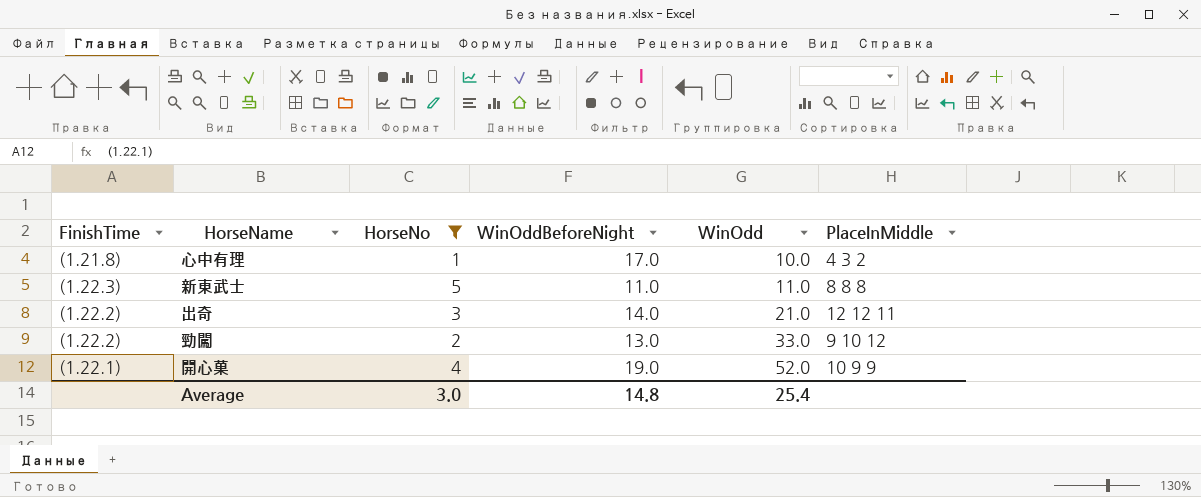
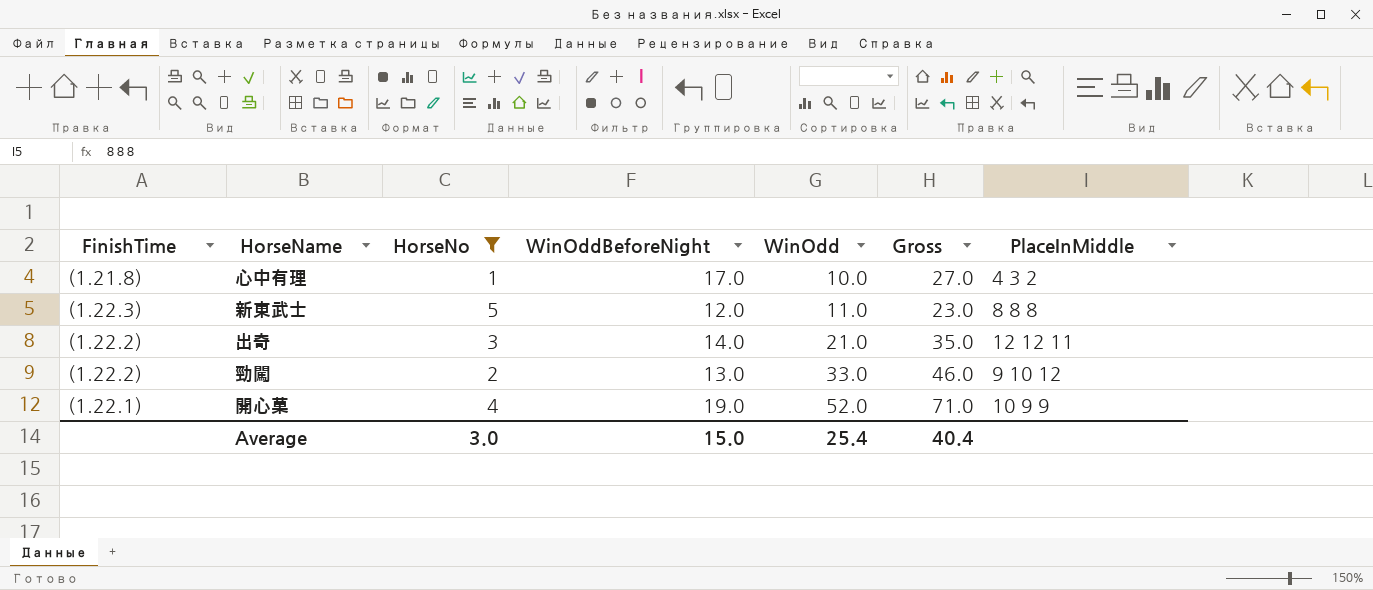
column Gross | formula: none -> [WinOddBeforeNight] + [WinOdd]
新東武士 | WinOddBeforeNight: 11.0 -> 12.0
Average | WinOddBeforeNight: 14.8 -> 15.0

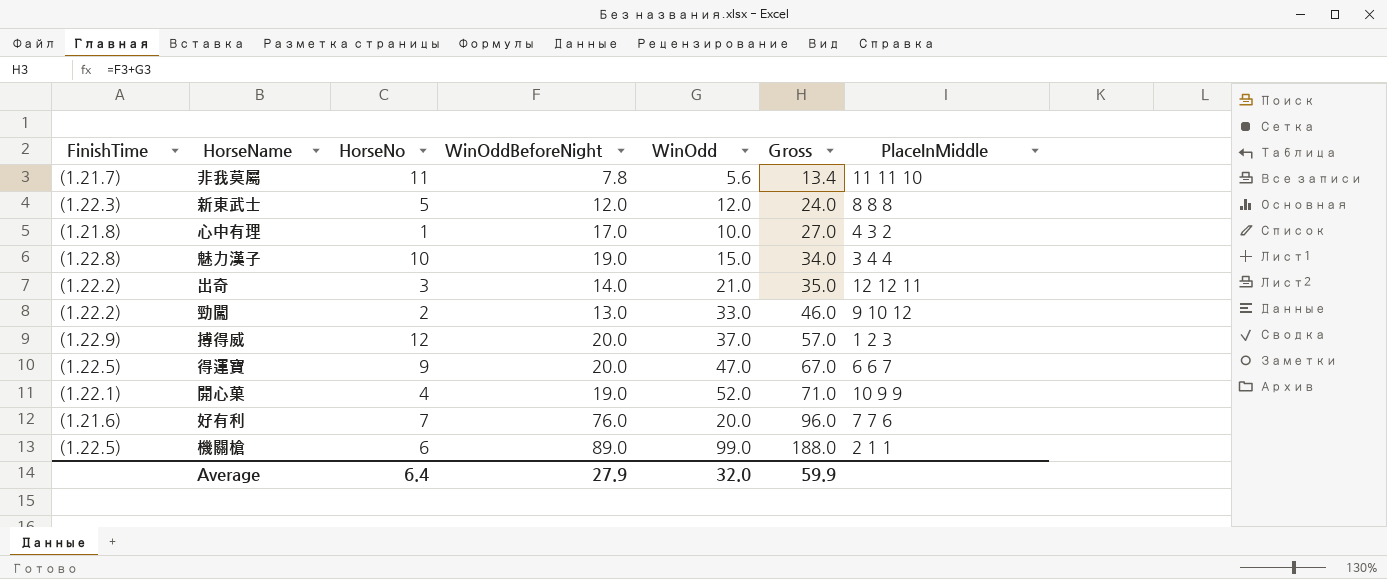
filter: HorseNo <= 5 -> none
row order: WinOdd ascending -> Gross ascending
新東武士 | WinOdd: 11.0 -> 12.0
新東武士 | Gross: 23.0 -> 24.0
Average | HorseNo: 3.0 -> 6.4
Average | WinOddBeforeNight: 15.0 -> 27.9
Average | WinOdd: 25.4 -> 32.0
Average | Gross: 40.4 -> 59.9

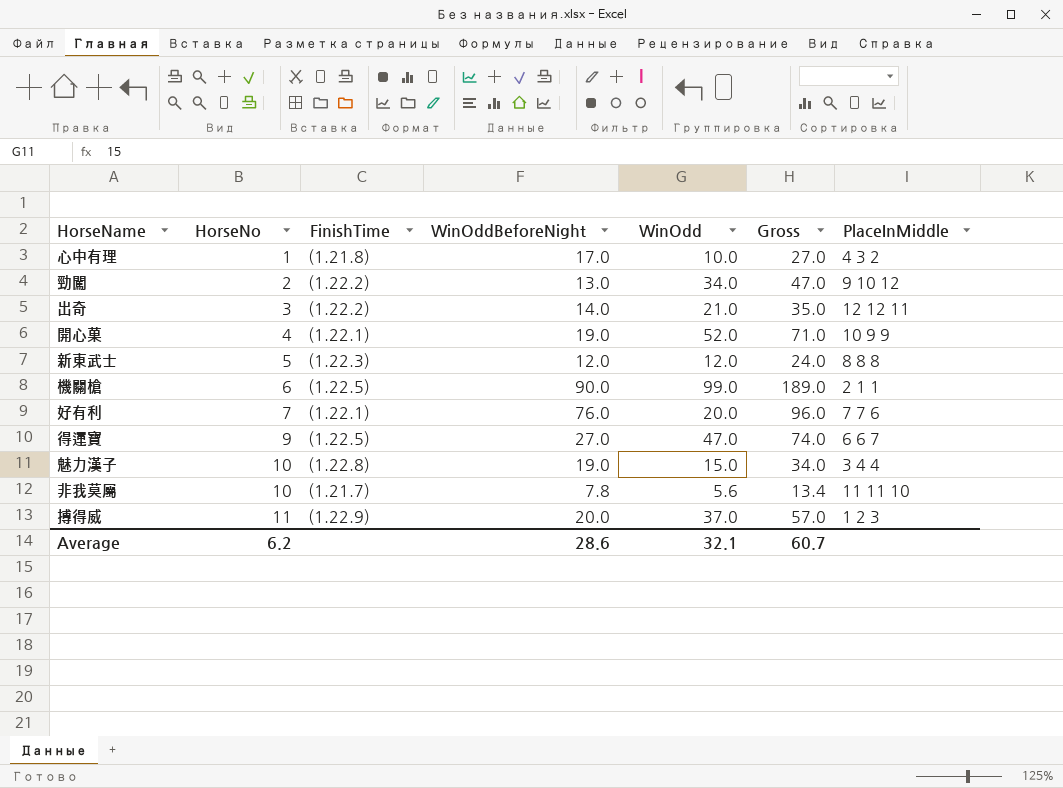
row order: Gross ascending -> HorseNo ascending
column FinishTime | position: 1 -> 3
勁闖 | WinOdd: 33.0 -> 34.0
勁闖 | Gross: 46.0 -> 47.0
機關槍 | WinOddBeforeNight: 89.0 -> 90.0
機關槍 | Gross: 188.0 -> 189.0
好有利 | FinishTime: (1.21.6) -> (1.22.1)
得運寶 | WinOddBeforeNight: 20.0 -> 27.0
得運寶 | Gross: 67.0 -> 74.0
非我莫屬 | HorseNo: 11 -> 10
搏得威 | HorseNo: 12 -> 11
Average | HorseNo: 6.4 -> 6.2
Average | WinOddBeforeNight: 27.9 -> 28.6
Average | WinOdd: 32.0 -> 32.1
Average | Gross: 59.9 -> 60.7

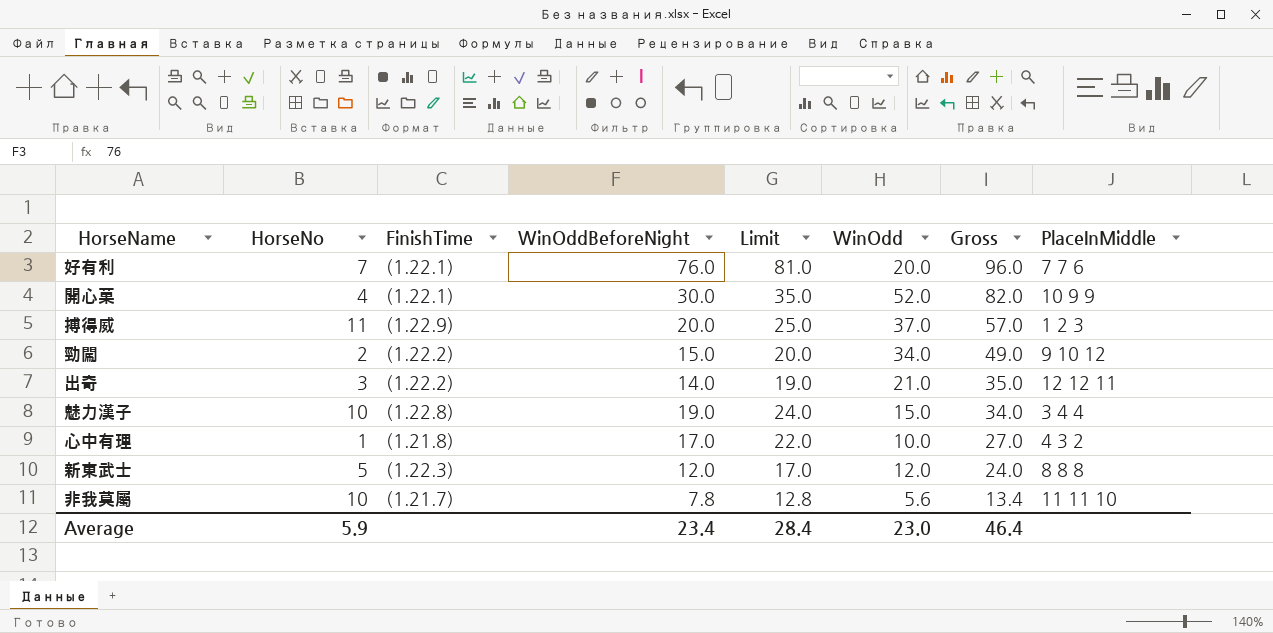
row order: HorseNo ascending -> Gross descending
column Limit | formula: none -> [WinOddBeforeNight] + 5
row 機關槍: 6 | (1.22.5) | 90.0 | 99.0 | 189.0 | 2 1 1 -> none
row 得運寶: 9 | (1.22.5) | 27.0 | 47.0 | 74.0 | 6 6 7 -> none
開心菓 | WinOddBeforeNight: 19.0 -> 30.0
開心菓 | Gross: 71.0 -> 82.0
勁闖 | WinOddBeforeNight: 13.0 -> 15.0
勁闖 | Gross: 47.0 -> 49.0
Average | HorseNo: 6.2 -> 5.9
Average | WinOddBeforeNight: 28.6 -> 23.4
Average | WinOdd: 32.1 -> 23.0
Average | Gross: 60.7 -> 46.4

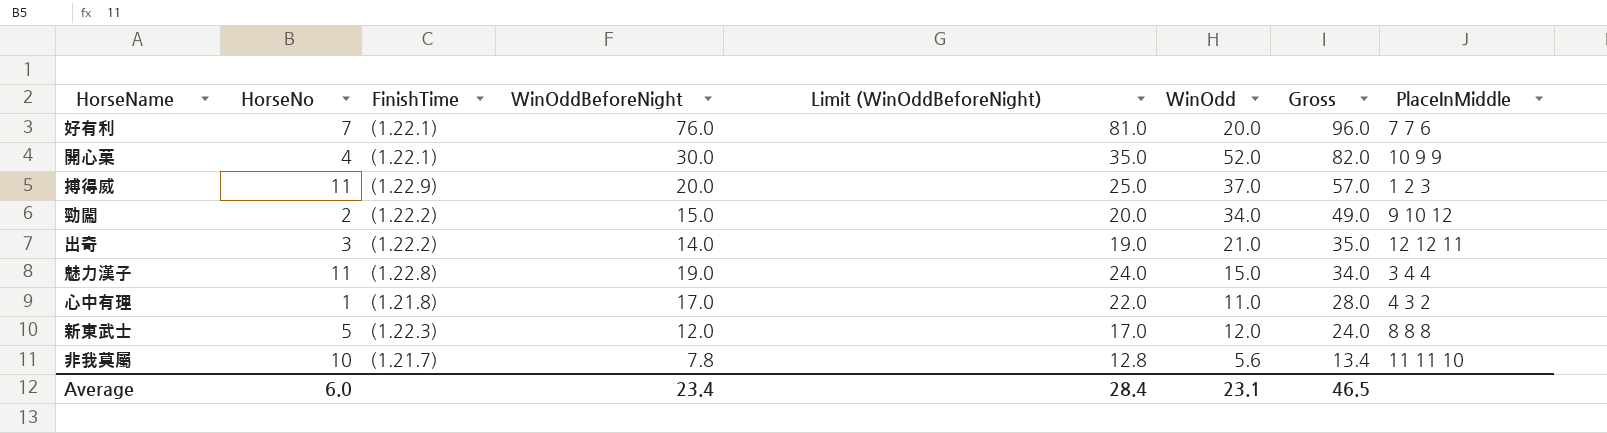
column name: Limit -> Limit (WinOddBeforeNight)
魅力漢子 | HorseNo: 10 -> 11
心中有理 | WinOdd: 10.0 -> 11.0
心中有理 | Gross: 27.0 -> 28.0
Average | HorseNo: 5.9 -> 6.0
Average | WinOdd: 23.0 -> 23.1
Average | Gross: 46.4 -> 46.5

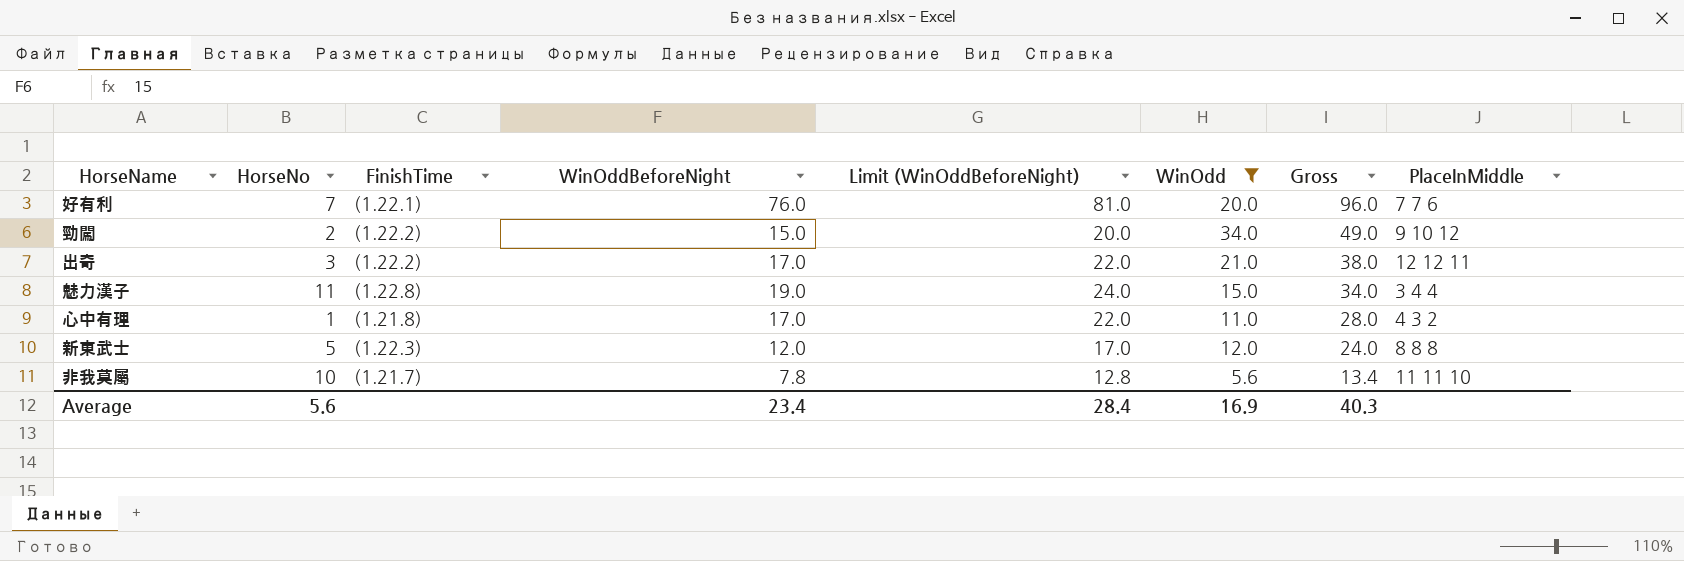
filter: none -> WinOdd <= 34.0
出奇 | WinOddBeforeNight: 14.0 -> 17.0
出奇 | Limit (WinOddBeforeNight): 19.0 -> 22.0
出奇 | Gross: 35.0 -> 38.0
Average | HorseNo: 6.0 -> 5.6
Average | WinOdd: 23.1 -> 16.9
Average | Gross: 46.5 -> 40.3

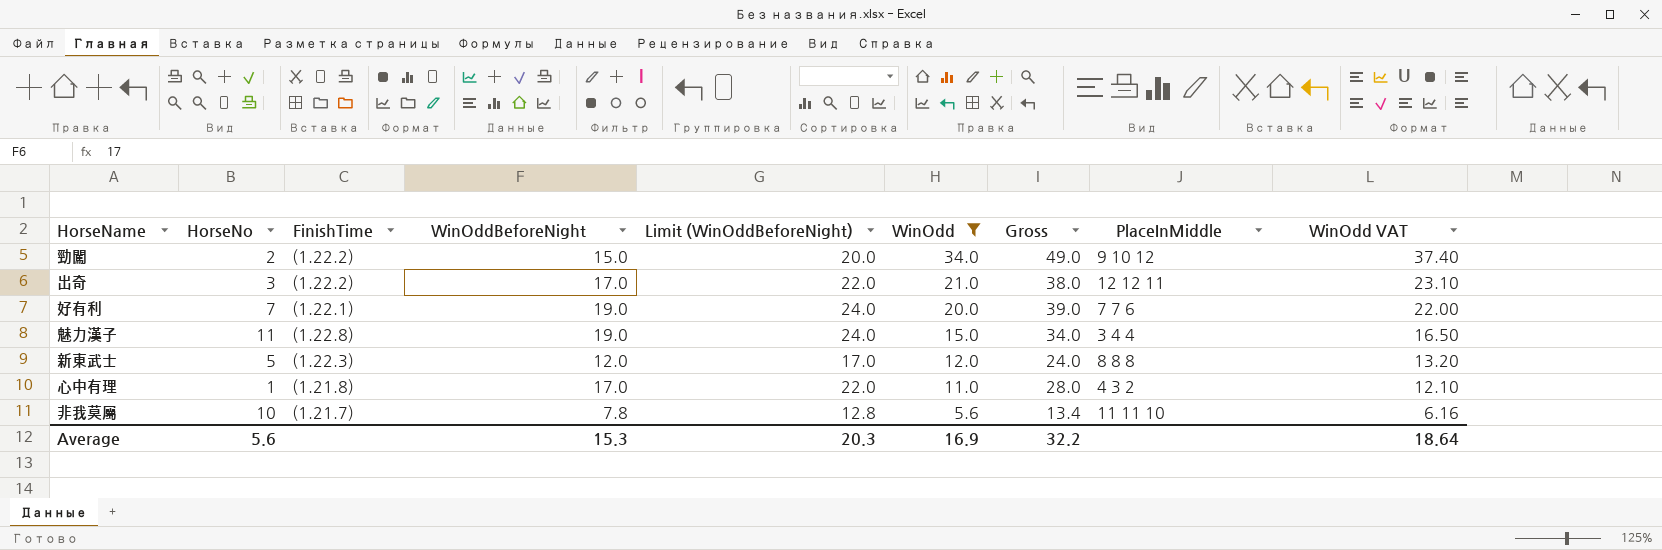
row order: Gross descending -> WinOdd descending
column WinOdd VAT | formula: none -> [WinOdd] * 1.1
好有利 | WinOddBeforeNight: 76.0 -> 19.0
好有利 | Limit (WinOddBeforeNight): 81.0 -> 24.0
好有利 | Gross: 96.0 -> 39.0
Average | WinOddBeforeNight: 23.4 -> 15.3
Average | Limit (WinOddBeforeNight): 28.4 -> 20.3
Average | Gross: 40.3 -> 32.2

